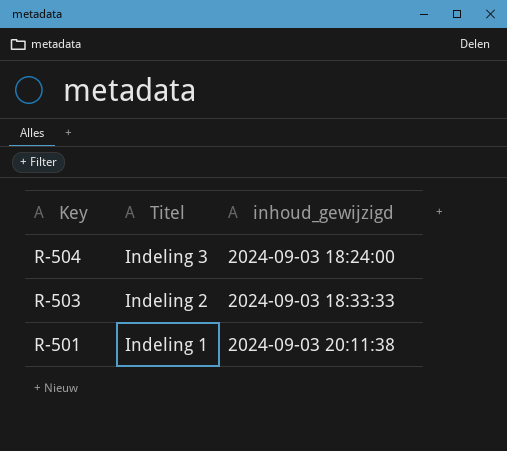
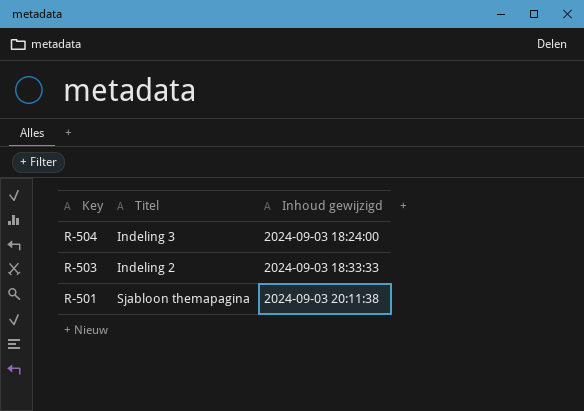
column name: inhoud_gewijzigd -> Inhoud gewijzigd
R-501 | Titel: Indeling 1 -> Sjabloon themapagina

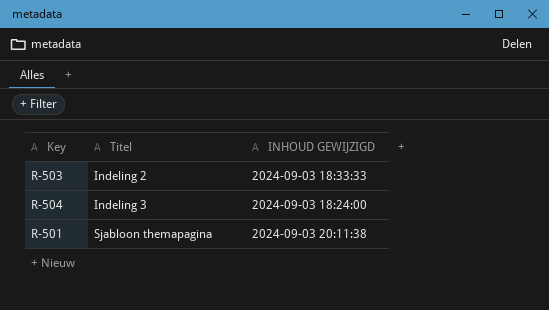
row order: Key descending -> Titel ascending
column name: Inhoud gewijzigd -> INHOUD GEWIJZIGD

